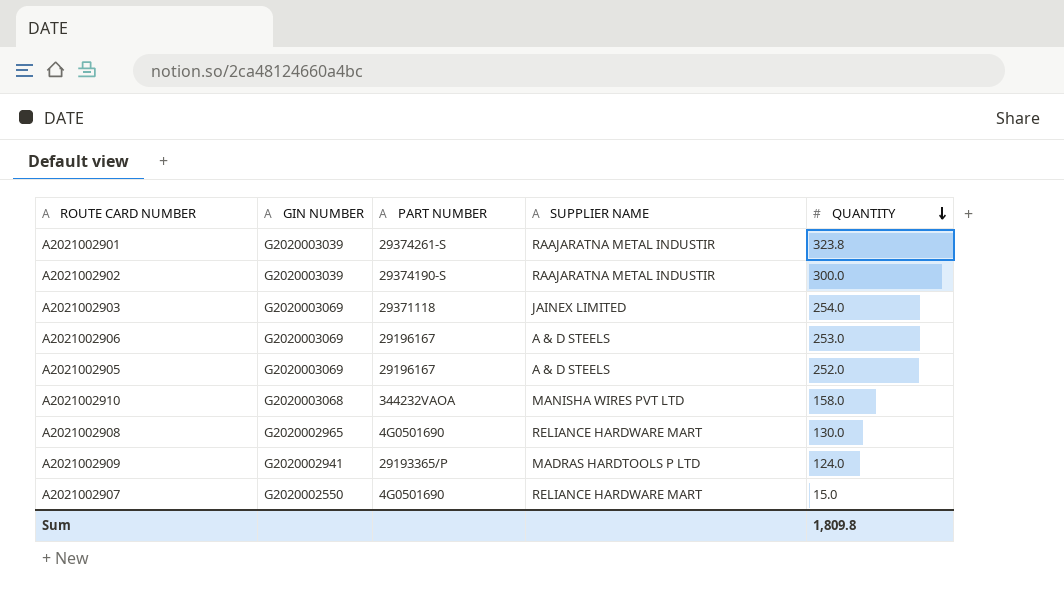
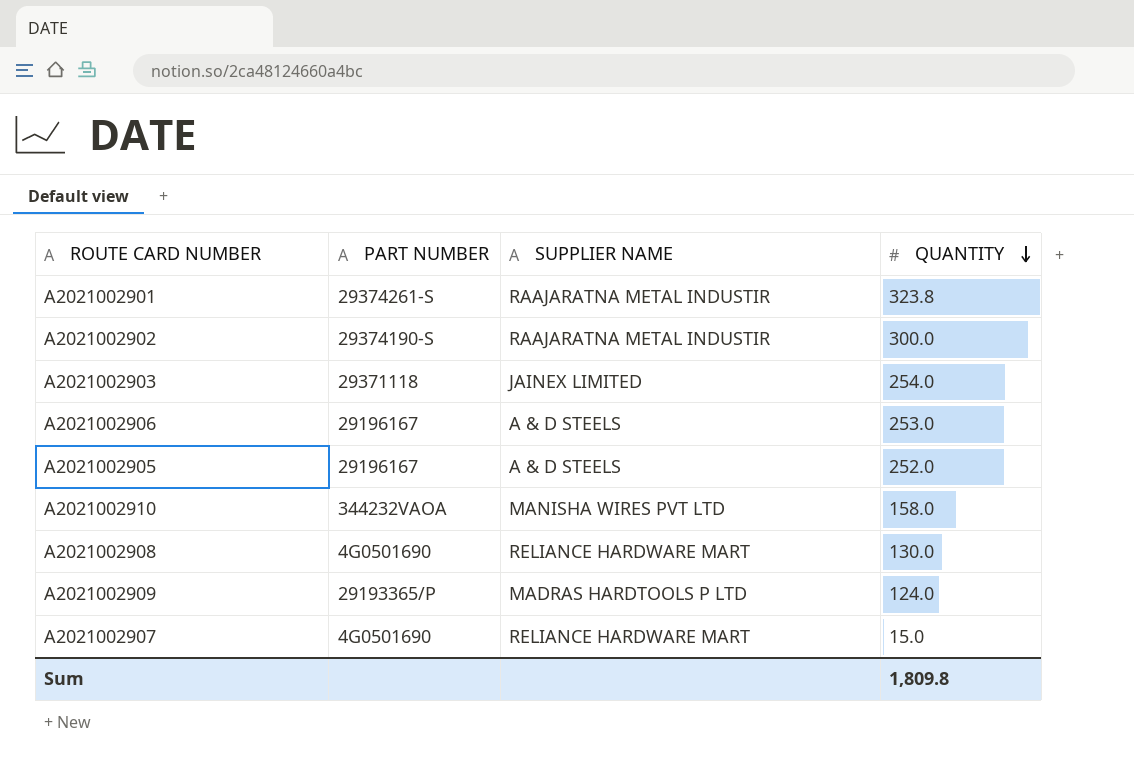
column GIN NUMBER | position: 2 -> none

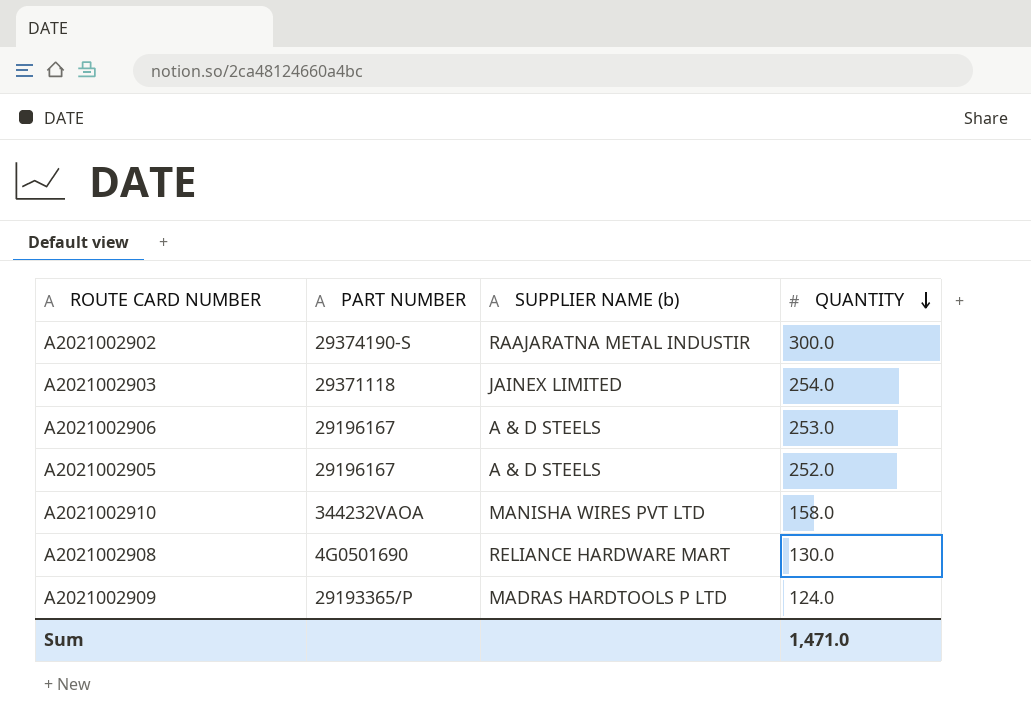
column name: SUPPLIER NAME -> SUPPLIER NAME (b)
row A2021002901: 29374261-S | RAAJARATNA METAL INDUSTIR | 323.8 -> none
row A2021002907: 4G0501690 | RELIANCE HARDWARE MART | 15.0 -> none
Sum | QUANTITY: 1,809.8 -> 1,471.0

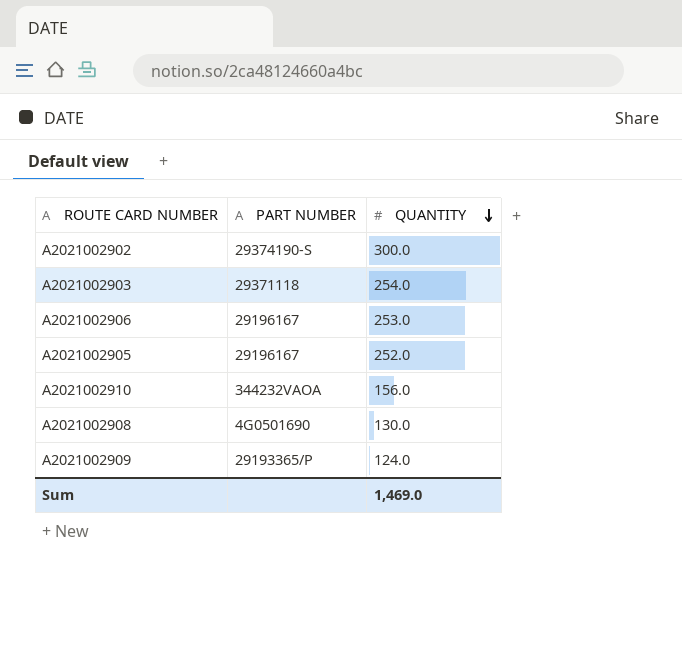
column SUPPLIER NAME (b) | position: 3 -> none
A2021002910 | QUANTITY: 158.0 -> 156.0
Sum | QUANTITY: 1,471.0 -> 1,469.0

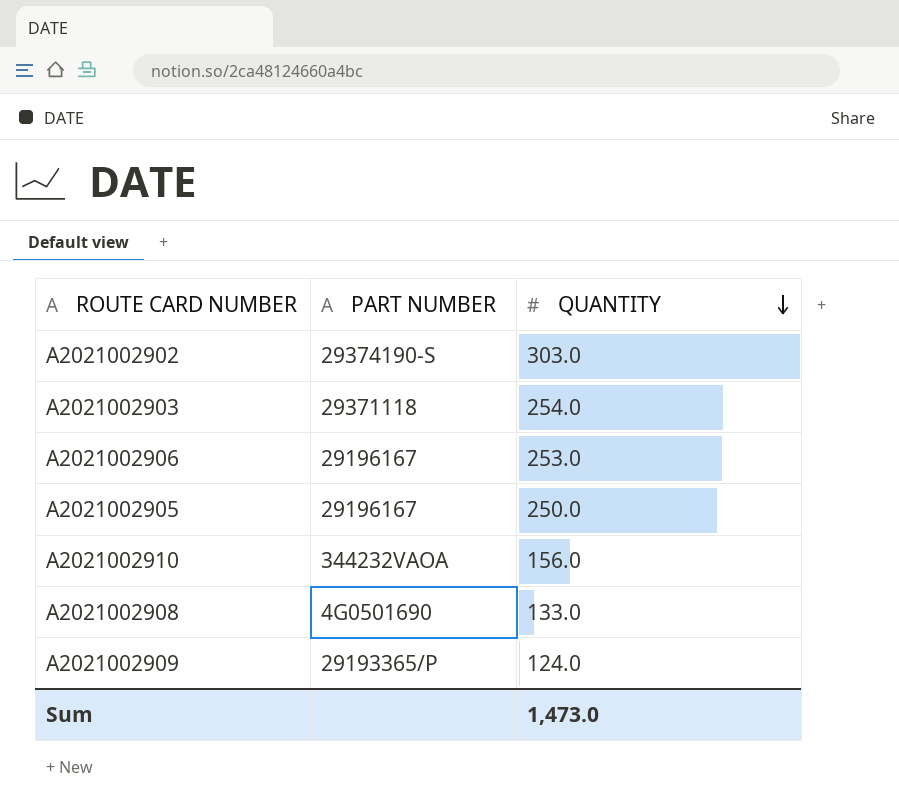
A2021002902 | QUANTITY: 300.0 -> 303.0
A2021002905 | QUANTITY: 252.0 -> 250.0
A2021002908 | QUANTITY: 130.0 -> 133.0
Sum | QUANTITY: 1,469.0 -> 1,473.0

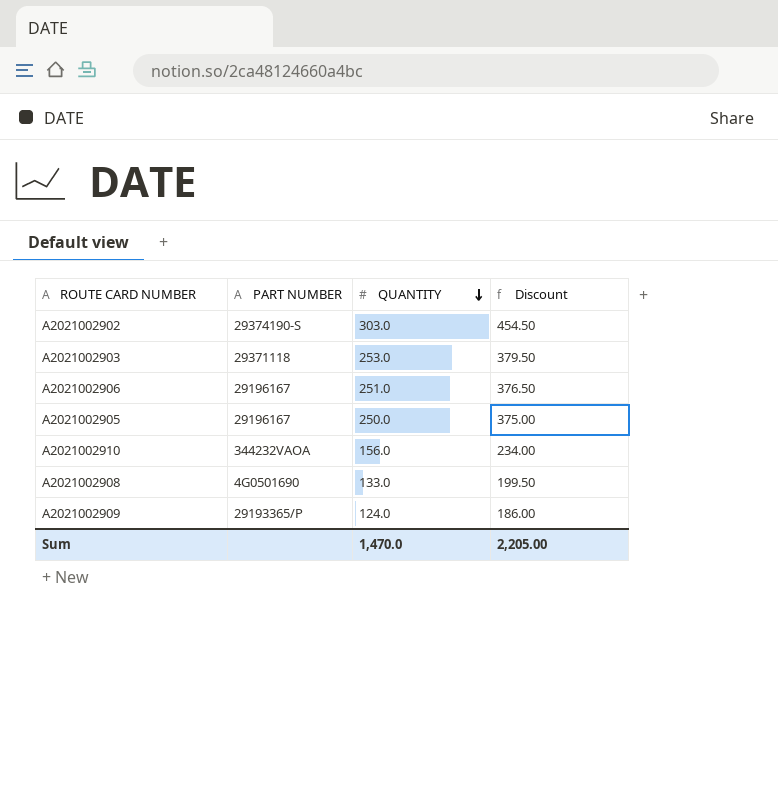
column Discount | formula: none -> [QUANTITY] * 1.5
A2021002903 | QUANTITY: 254.0 -> 253.0
A2021002906 | QUANTITY: 253.0 -> 251.0
Sum | QUANTITY: 1,473.0 -> 1,470.0

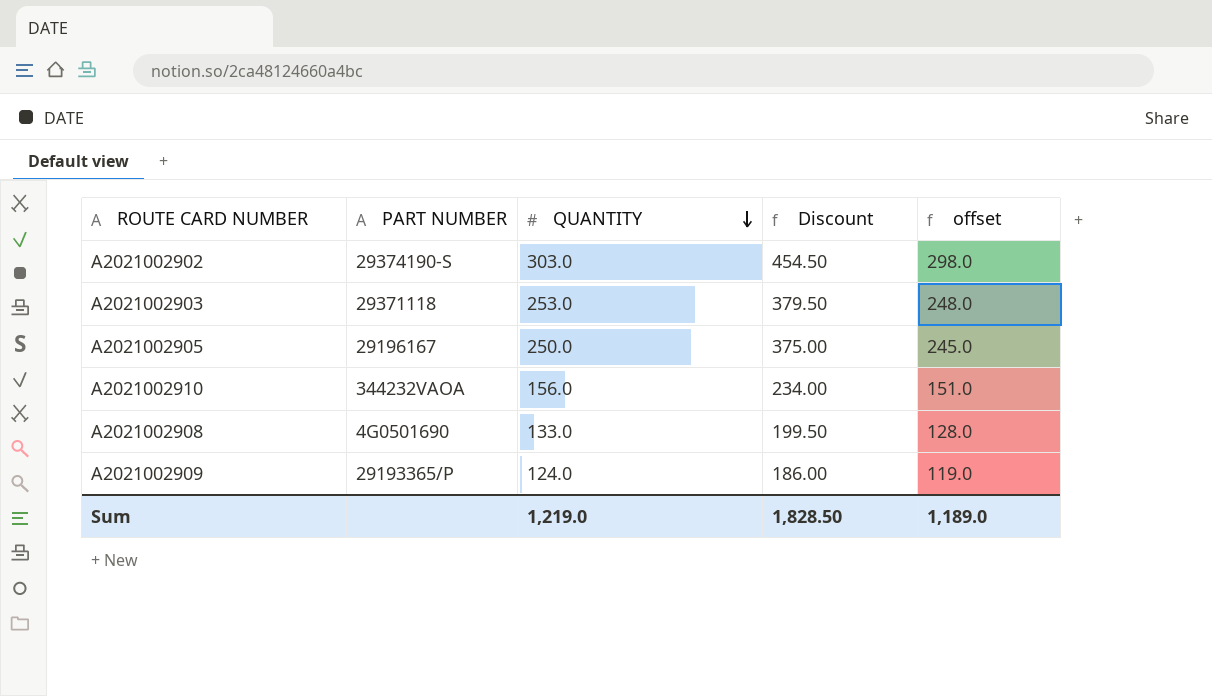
column offset | formula: none -> [QUANTITY] - 5
row A2021002906: 29196167 | 251.0 | 376.50 -> none
Sum | QUANTITY: 1,470.0 -> 1,219.0
Sum | Discount: 2,205.00 -> 1,828.50

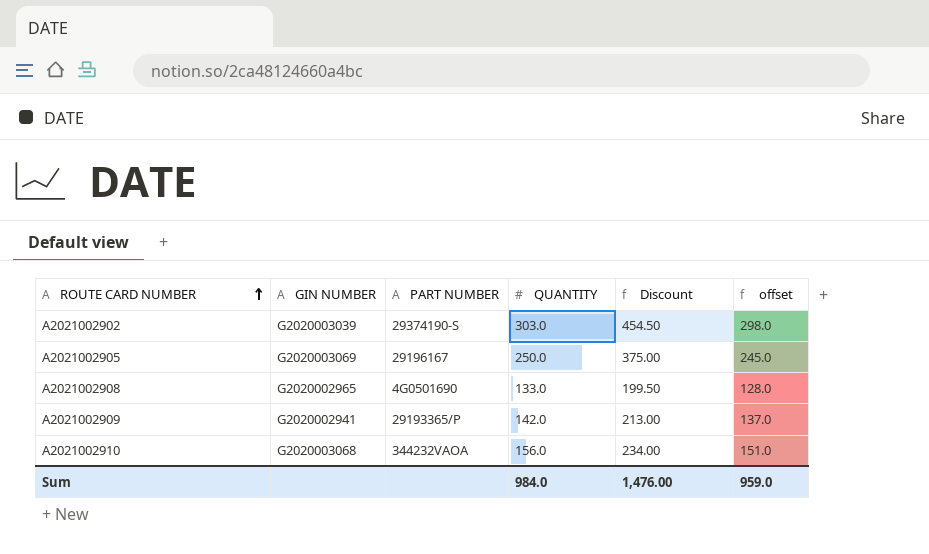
row order: QUANTITY descending -> ROUTE CARD NUMBER ascending
column GIN NUMBER | position: none -> 2
row A2021002903: 29371118 | 253.0 | 379.50 | 248.0 -> none
A2021002909 | QUANTITY: 124.0 -> 142.0
A2021002909 | Discount: 186.00 -> 213.00
A2021002909 | offset: 119.0 -> 137.0
Sum | QUANTITY: 1,219.0 -> 984.0
Sum | Discount: 1,828.50 -> 1,476.00
Sum | offset: 1,189.0 -> 959.0

